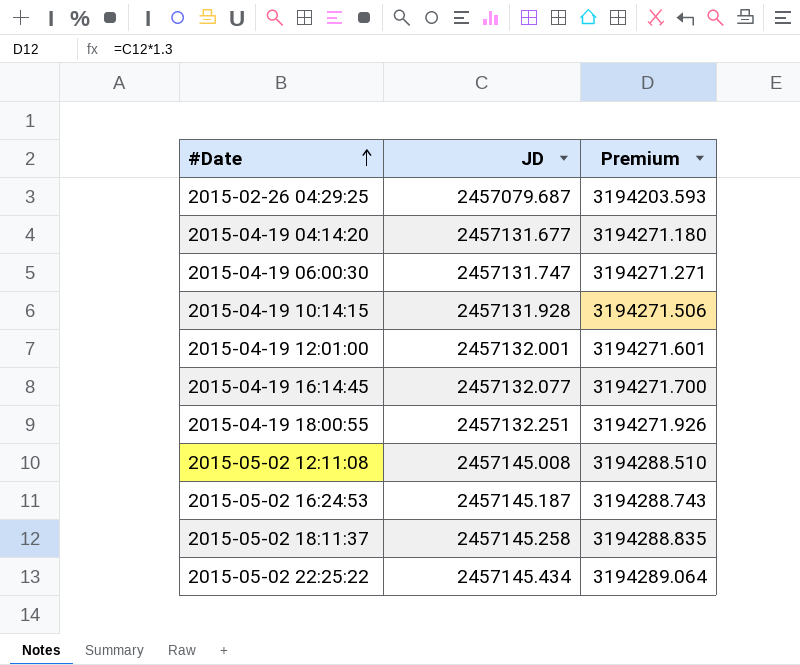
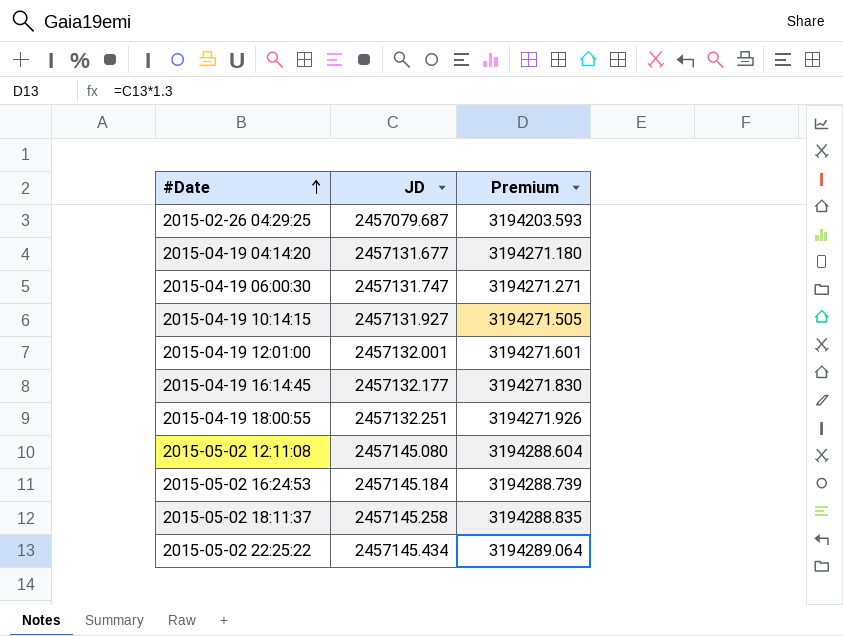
2015-04-19 10:14:15 | JD: 2457131.928 -> 2457131.927
2015-04-19 10:14:15 | Premium: 3194271.506 -> 3194271.505
2015-04-19 16:14:45 | JD: 2457132.077 -> 2457132.177
2015-04-19 16:14:45 | Premium: 3194271.700 -> 3194271.830
2015-05-02 12:11:08 | JD: 2457145.008 -> 2457145.080
2015-05-02 12:11:08 | Premium: 3194288.510 -> 3194288.604
2015-05-02 16:24:53 | JD: 2457145.187 -> 2457145.184
2015-05-02 16:24:53 | Premium: 3194288.743 -> 3194288.739

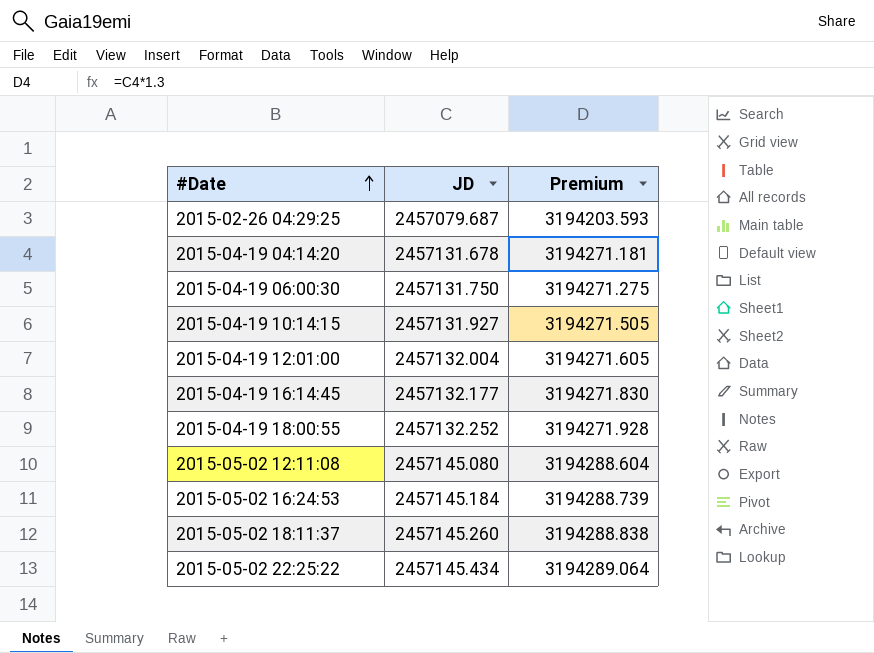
2015-04-19 04:14:20 | JD: 2457131.677 -> 2457131.678
2015-04-19 04:14:20 | Premium: 3194271.180 -> 3194271.181
2015-04-19 06:00:30 | JD: 2457131.747 -> 2457131.750
2015-04-19 06:00:30 | Premium: 3194271.271 -> 3194271.275
2015-04-19 12:01:00 | JD: 2457132.001 -> 2457132.004
2015-04-19 12:01:00 | Premium: 3194271.601 -> 3194271.605
2015-04-19 18:00:55 | JD: 2457132.251 -> 2457132.252
2015-04-19 18:00:55 | Premium: 3194271.926 -> 3194271.928
2015-05-02 18:11:37 | JD: 2457145.258 -> 2457145.260
2015-05-02 18:11:37 | Premium: 3194288.835 -> 3194288.838

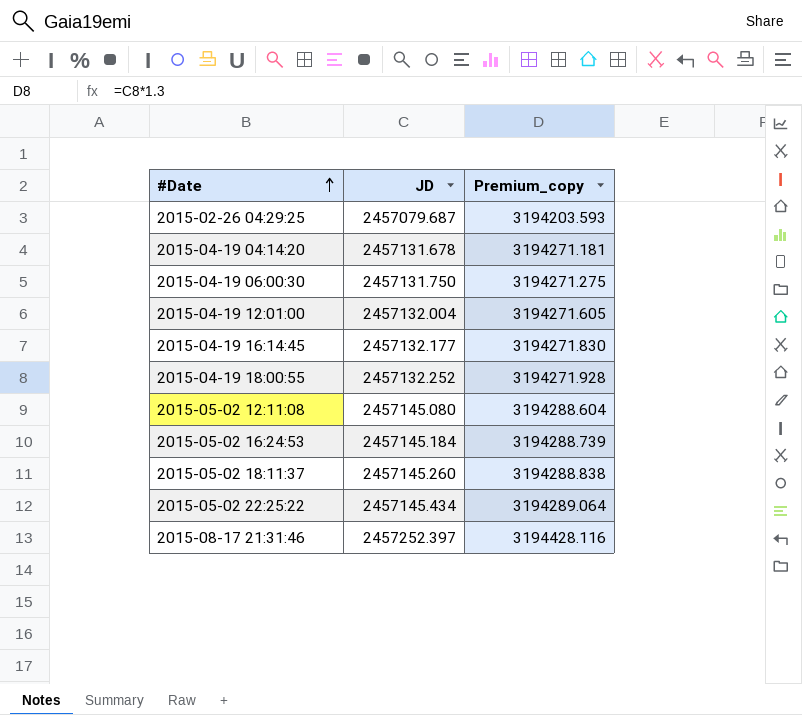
column name: Premium -> Premium_copy
row 2015-04-19 10:14:15: 2457131.927 | 3194271.505 -> none
row 2015-08-17 21:31:46: none -> 2457252.397 | 3194428.116

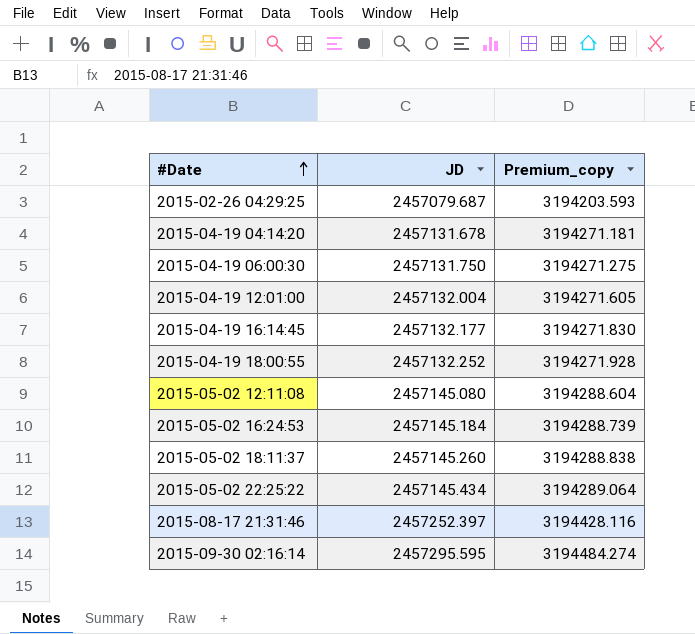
row 2015-09-30 02:16:14: none -> 2457295.595 | 3194484.274

